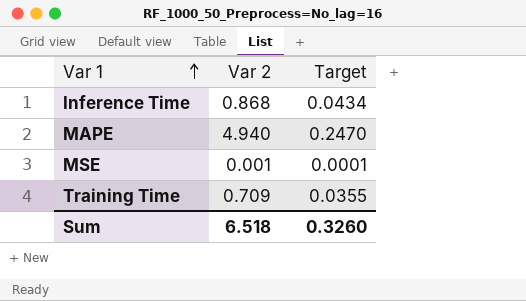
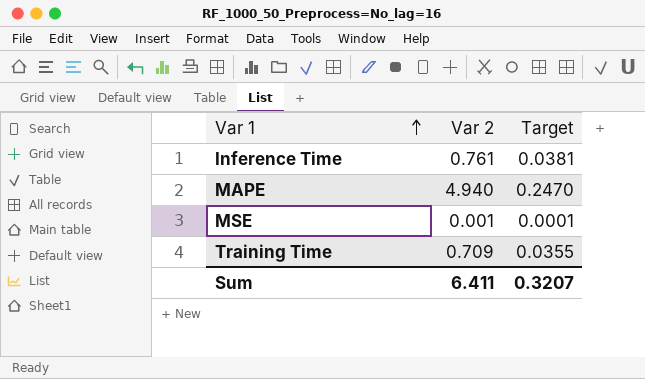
Inference Time | Var 2: 0.868 -> 0.761
Inference Time | Target: 0.0434 -> 0.0381
Sum | Var 2: 6.518 -> 6.411
Sum | Target: 0.3260 -> 0.3207

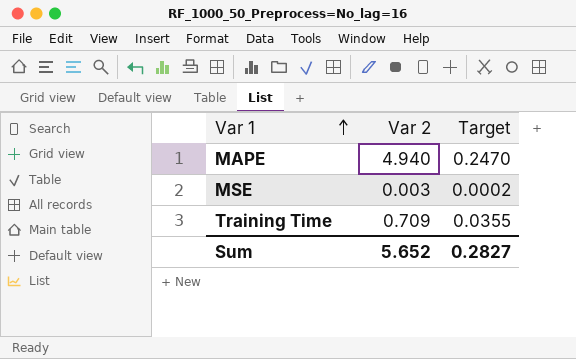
row Inference Time: 0.761 | 0.0381 -> none
MSE | Var 2: 0.001 -> 0.003
MSE | Target: 0.0001 -> 0.0002
Sum | Var 2: 6.411 -> 5.652
Sum | Target: 0.3207 -> 0.2827

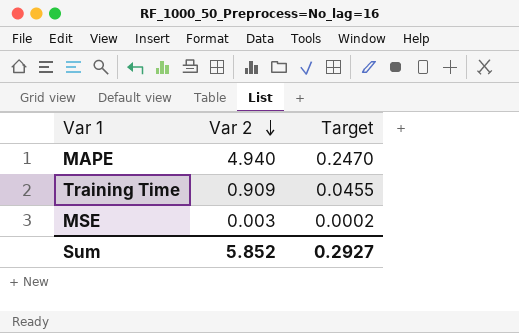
row order: Var 1 ascending -> Var 2 descending
Training Time | Var 2: 0.709 -> 0.909
Training Time | Target: 0.0355 -> 0.0455
Sum | Var 2: 5.652 -> 5.852
Sum | Target: 0.2827 -> 0.2927

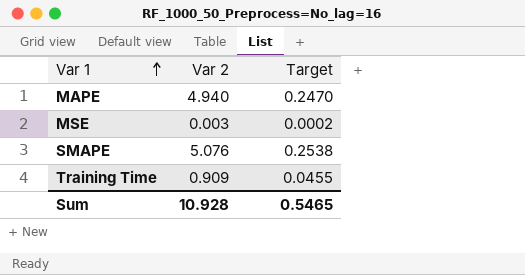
row order: Var 2 descending -> Var 1 ascending
row SMAPE: none -> 5.076 | 0.2538
Sum | Var 2: 5.852 -> 10.928
Sum | Target: 0.2927 -> 0.5465

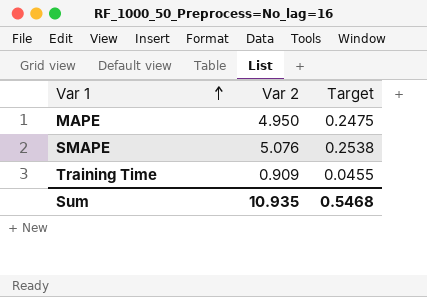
row MSE: 0.003 | 0.0002 -> none
MAPE | Var 2: 4.940 -> 4.950
MAPE | Target: 0.2470 -> 0.2475
Sum | Var 2: 10.928 -> 10.935
Sum | Target: 0.5465 -> 0.5468

